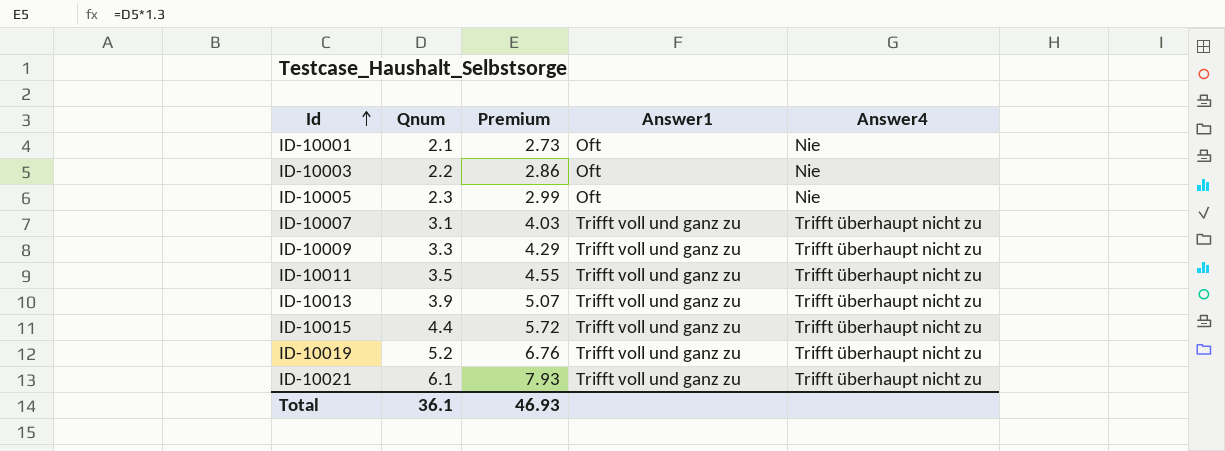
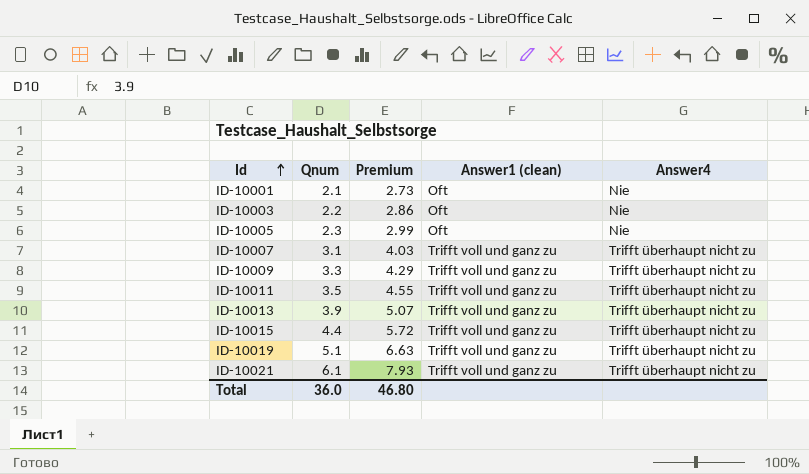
column name: Answer1 -> Answer1 (clean)
ID-10019 | Qnum: 5.2 -> 5.1
ID-10019 | Premium: 6.76 -> 6.63
Total | Qnum: 36.1 -> 36.0
Total | Premium: 46.93 -> 46.80

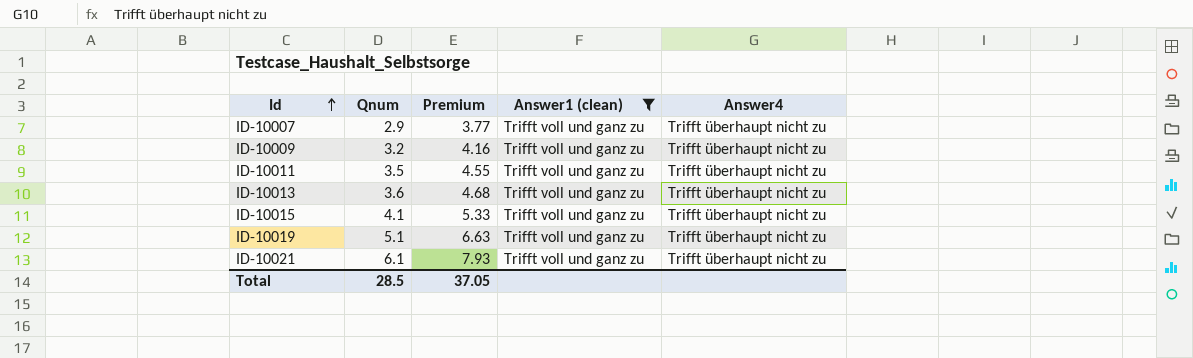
filter: none -> Answer1 (clean) = Trifft voll und ganz zu
ID-10007 | Qnum: 3.1 -> 2.9
ID-10007 | Premium: 4.03 -> 3.77
ID-10009 | Qnum: 3.3 -> 3.2
ID-10009 | Premium: 4.29 -> 4.16
ID-10013 | Qnum: 3.9 -> 3.6
ID-10013 | Premium: 5.07 -> 4.68
ID-10015 | Qnum: 4.4 -> 4.1
ID-10015 | Premium: 5.72 -> 5.33
Total | Qnum: 36.0 -> 28.5
Total | Premium: 46.80 -> 37.05

